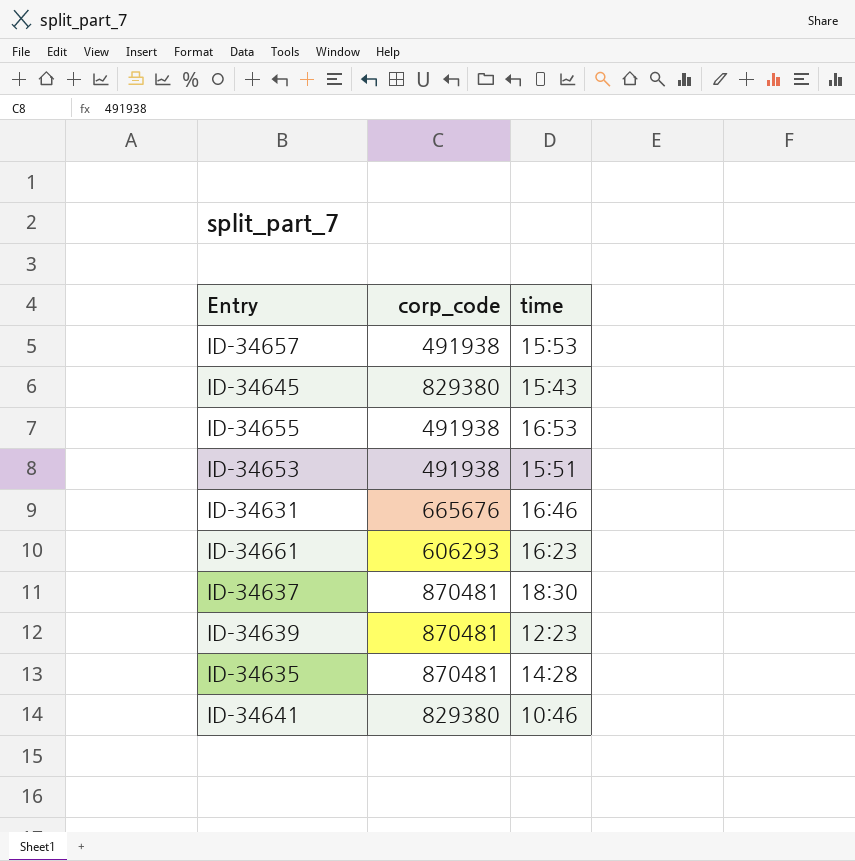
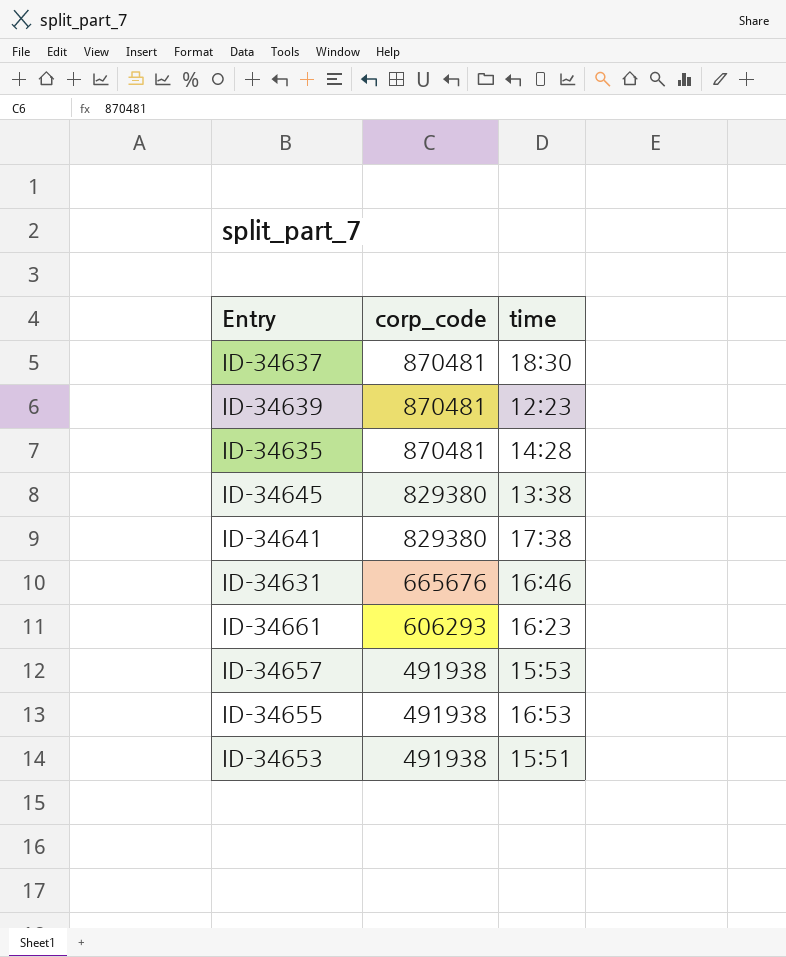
row order: none -> corp_code descending
ID-34645 | time: 15:43 -> 13:38
ID-34641 | time: 10:46 -> 17:38

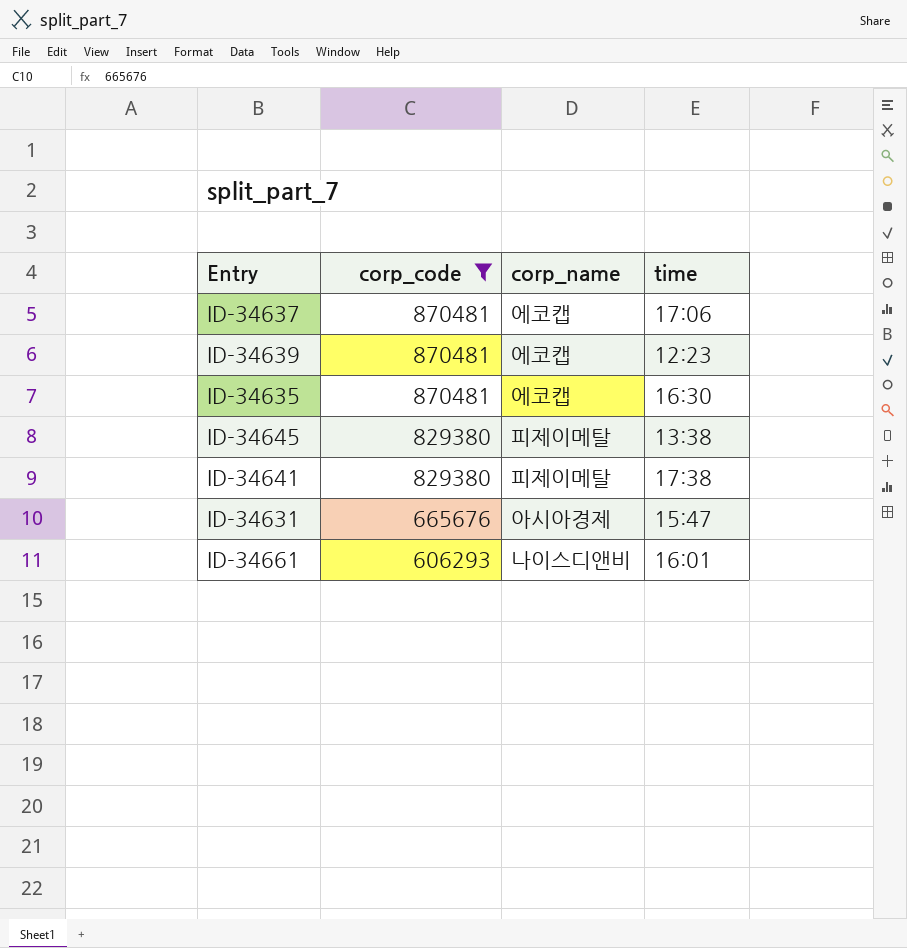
filter: none -> corp_code != 491938
column corp_name | position: none -> 3
ID-34637 | time: 18:30 -> 17:06
ID-34635 | time: 14:28 -> 16:30
ID-34631 | time: 16:46 -> 15:47
ID-34661 | time: 16:23 -> 16:01

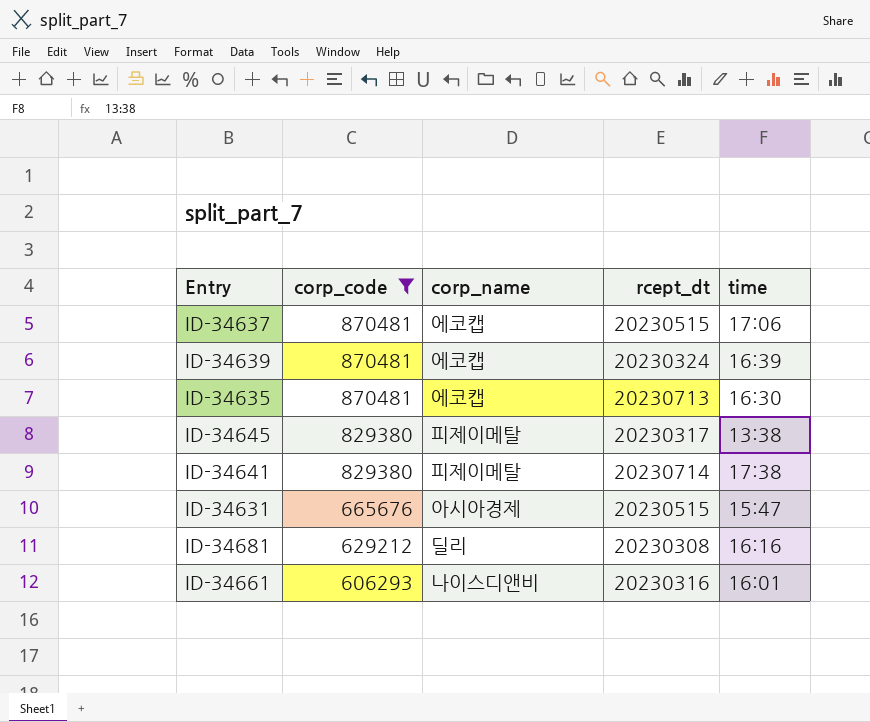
column rcept_dt | position: none -> 4
ID-34639 | time: 12:23 -> 16:39
row ID-34681: none -> 629212 | 딜리 | 20230308 | 16:16

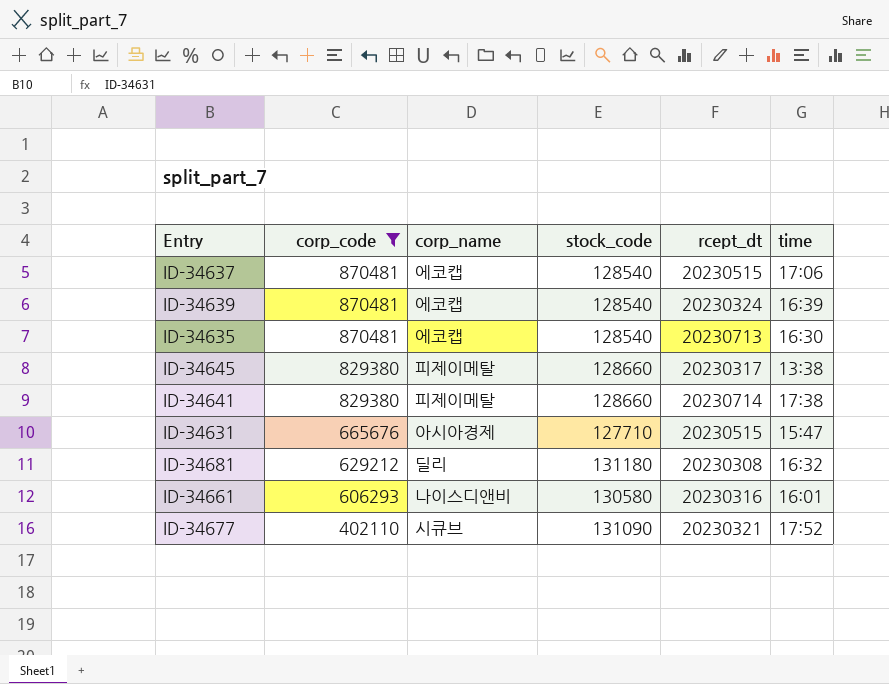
column stock_code | position: none -> 4
ID-34681 | time: 16:16 -> 16:32
row ID-34677: none -> 402110 | 시큐브 | 131090 | 20230321 | 17:52

